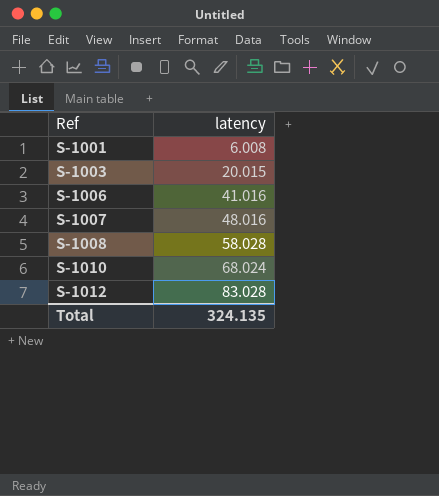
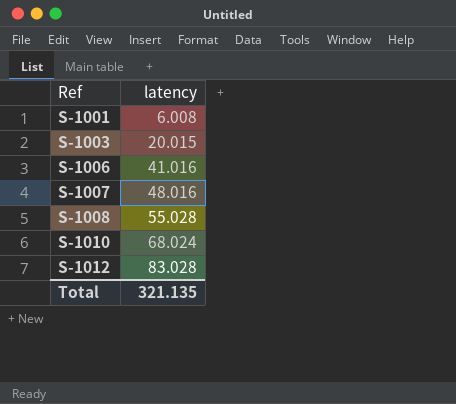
S-1008 | latency: 58.028 -> 55.028
Total | latency: 324.135 -> 321.135

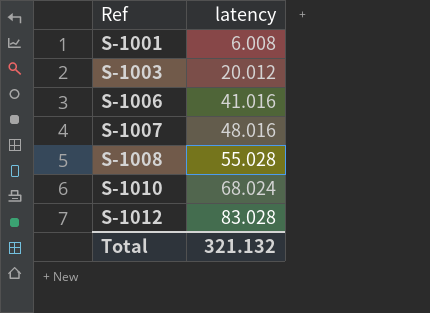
S-1003 | latency: 20.015 -> 20.012
Total | latency: 321.135 -> 321.132

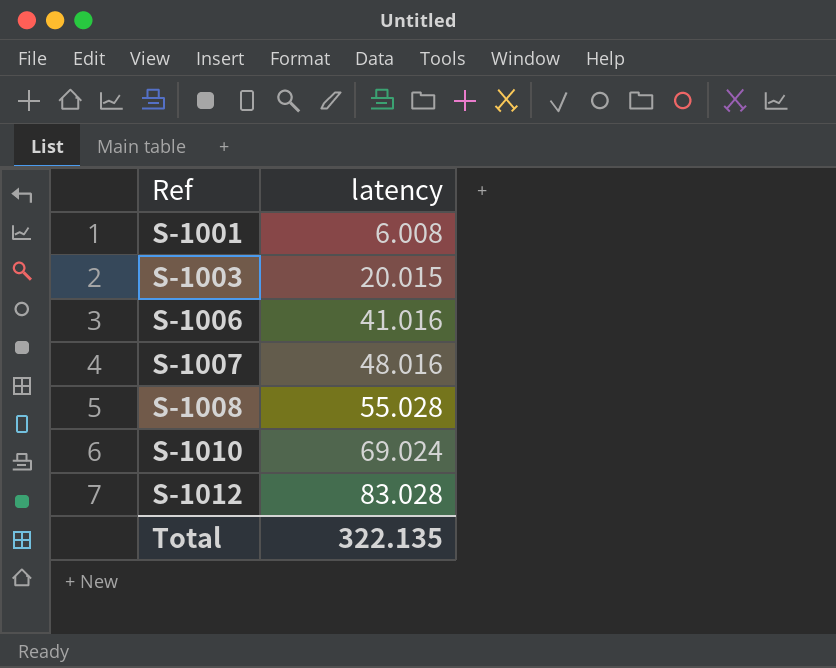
S-1003 | latency: 20.012 -> 20.015
S-1010 | latency: 68.024 -> 69.024
Total | latency: 321.132 -> 322.135

